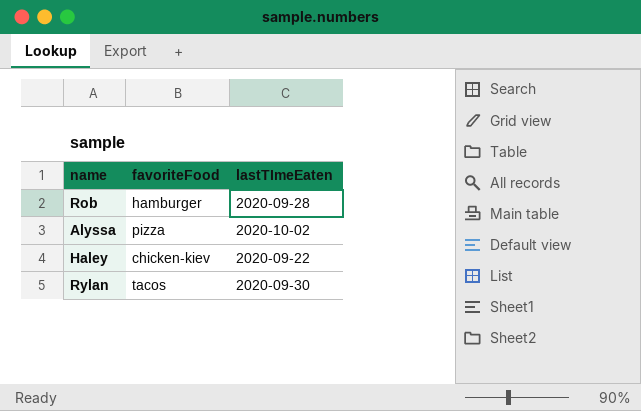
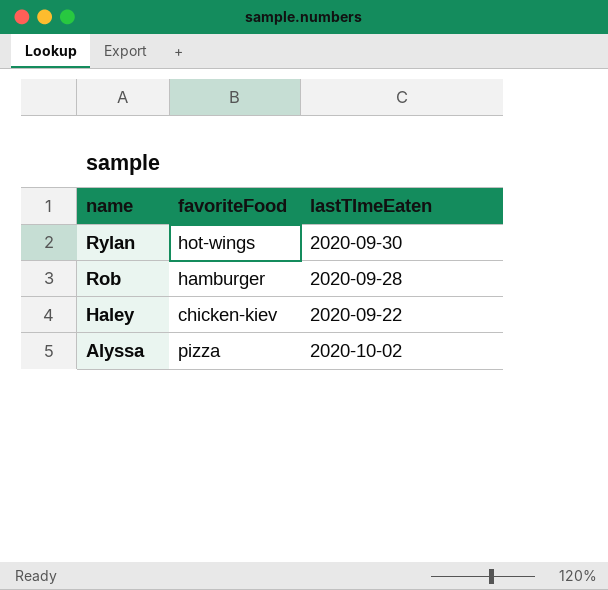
row order: none -> name descending
Rylan | favoriteFood: tacos -> hot-wings

